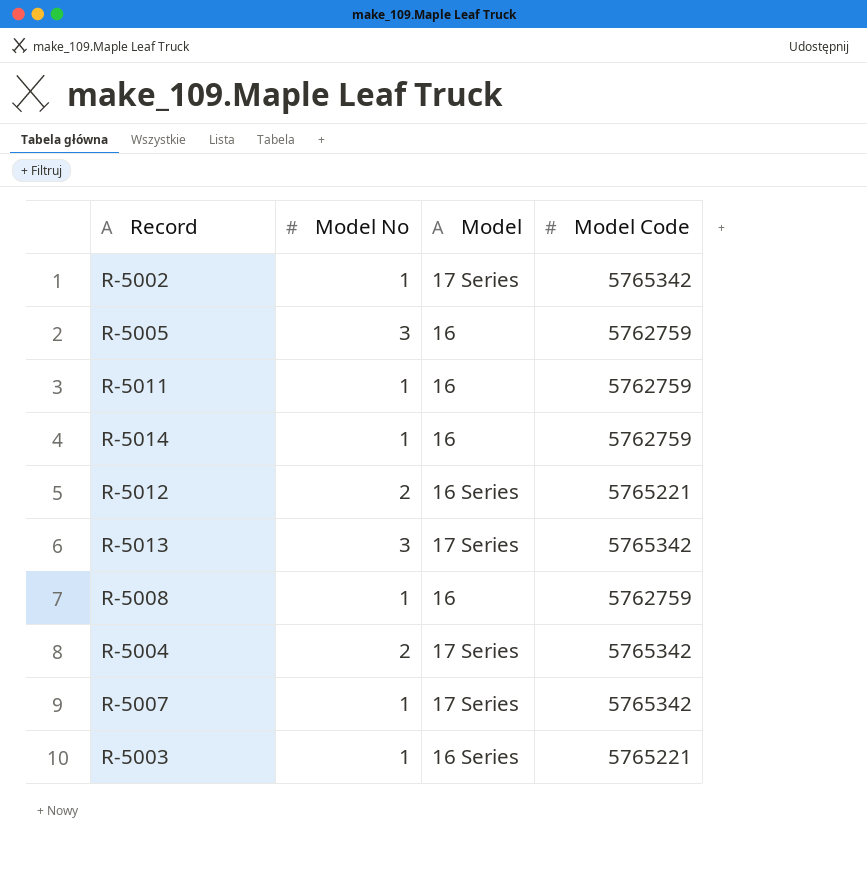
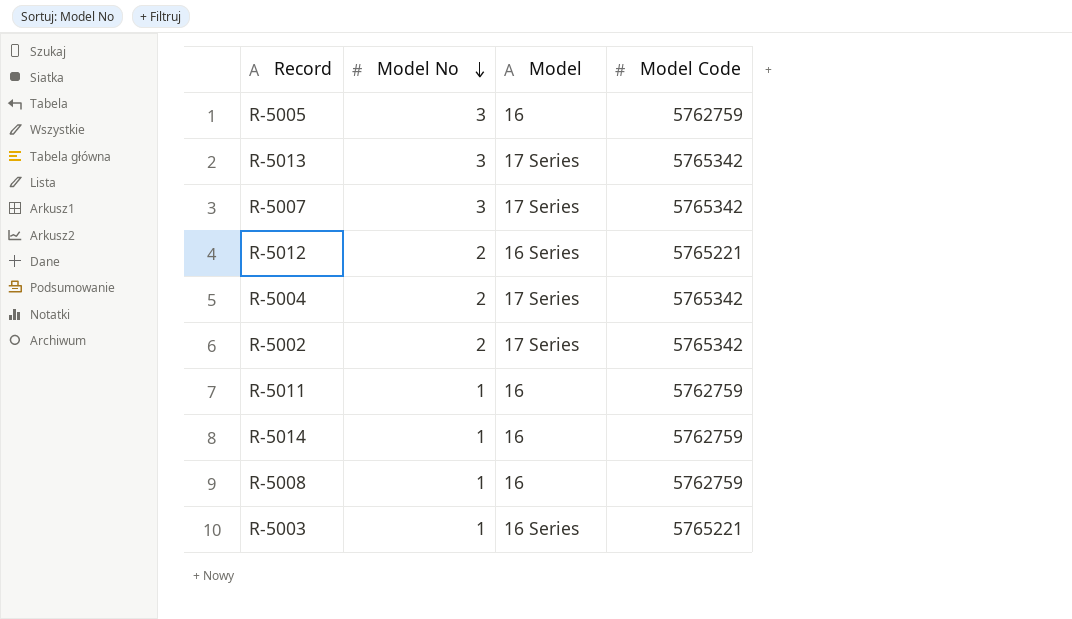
row order: none -> Model No descending
R-5007 | Model No: 1 -> 3
R-5002 | Model No: 1 -> 2

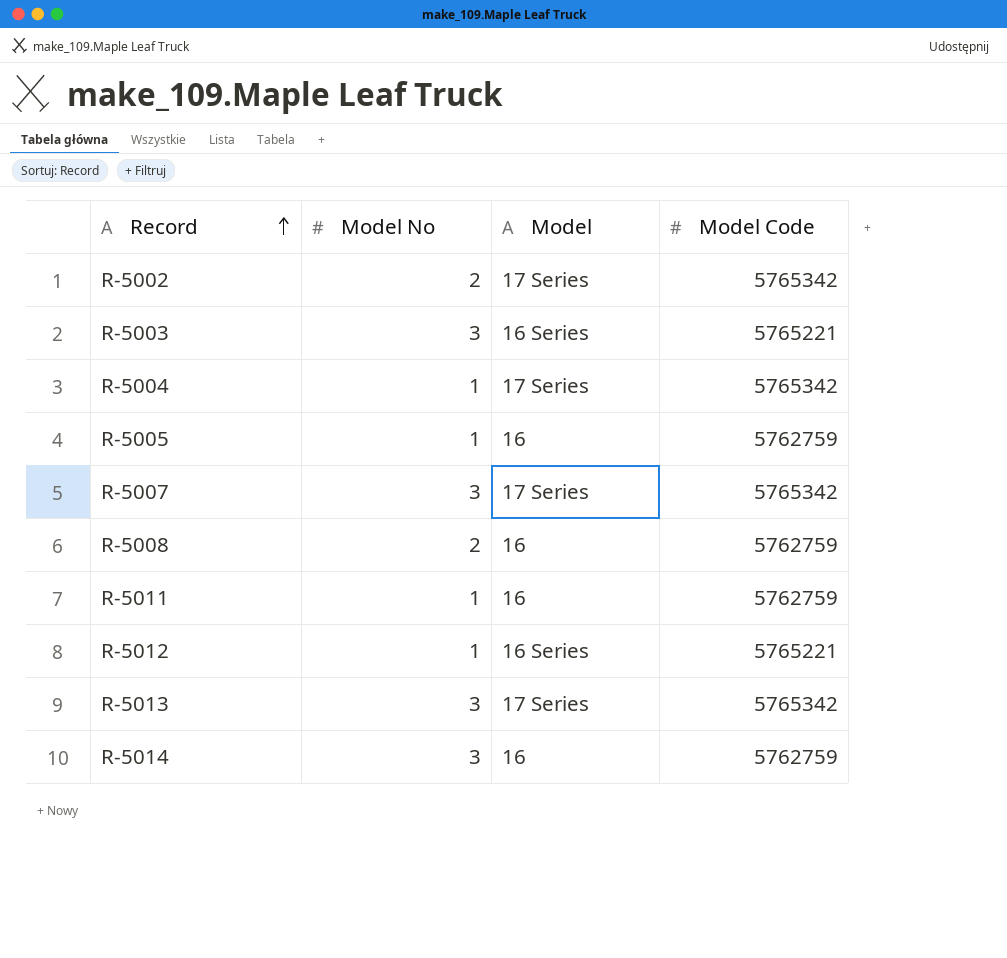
row order: Model No descending -> Record ascending
R-5003 | Model No: 1 -> 3
R-5004 | Model No: 2 -> 1
R-5005 | Model No: 3 -> 1
R-5008 | Model No: 1 -> 2
R-5012 | Model No: 2 -> 1
R-5014 | Model No: 1 -> 3

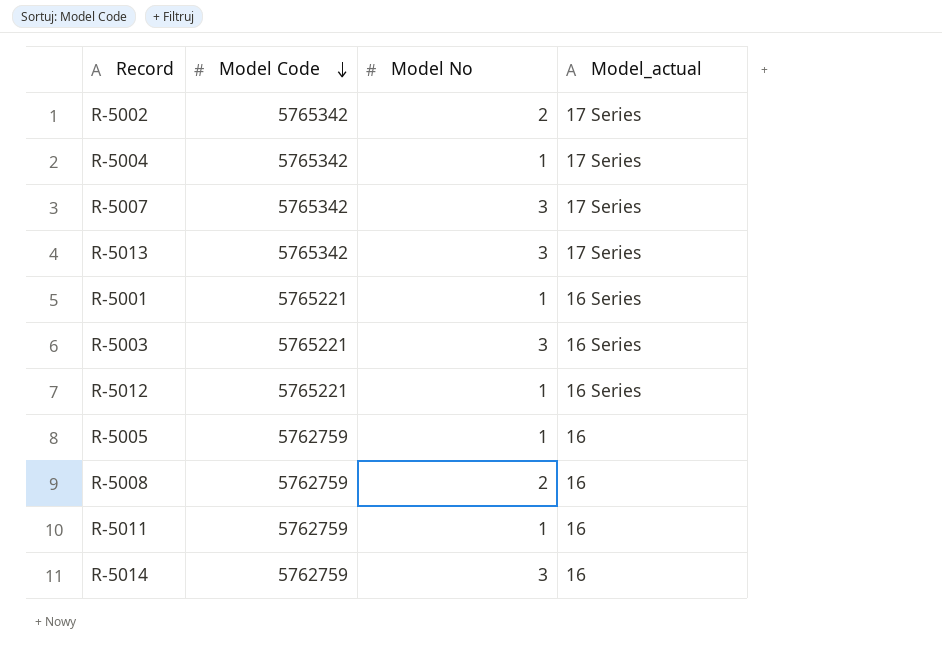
row order: Record ascending -> Model Code descending
column Model Code | position: 4 -> 2
column name: Model -> Model_actual
row R-5001: none -> 5765221 | 1 | 16 Series

